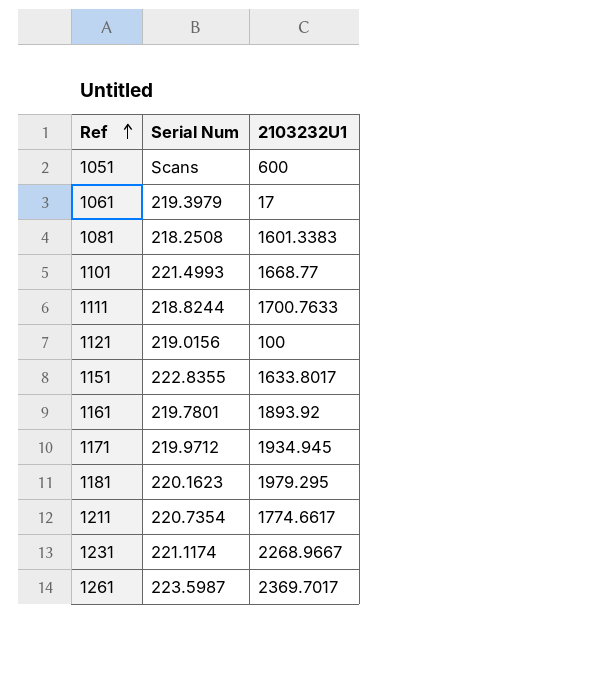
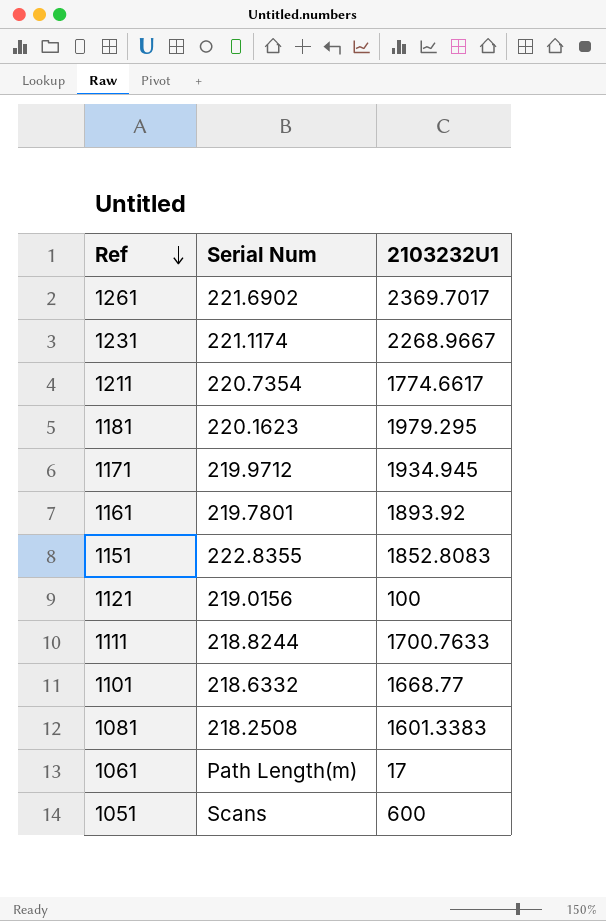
row order: Ref ascending -> Ref descending
1261 | Serial Num: 223.5987 -> 221.6902
1151 | 2103232U1: 1633.8017 -> 1852.8083
1101 | Serial Num: 221.4993 -> 218.6332
1061 | Serial Num: 219.3979 -> Path Length(m)

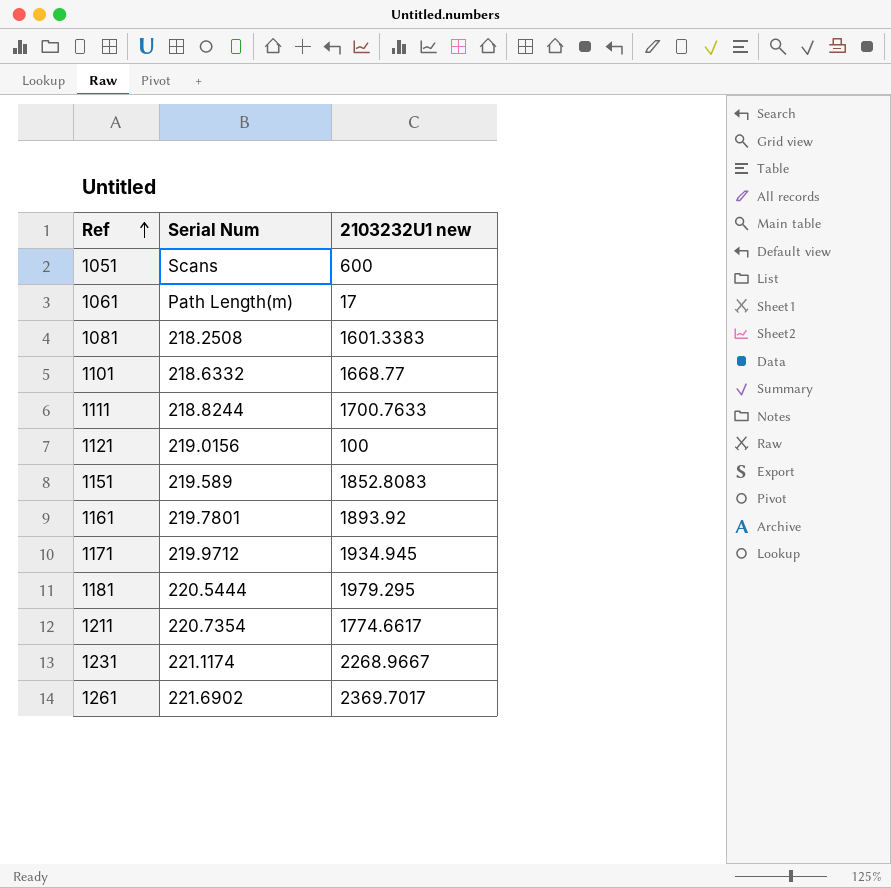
row order: Ref descending -> Ref ascending
column name: 2103232U1 -> 2103232U1 new
1151 | Serial Num: 222.8355 -> 219.589
1181 | Serial Num: 220.1623 -> 220.5444

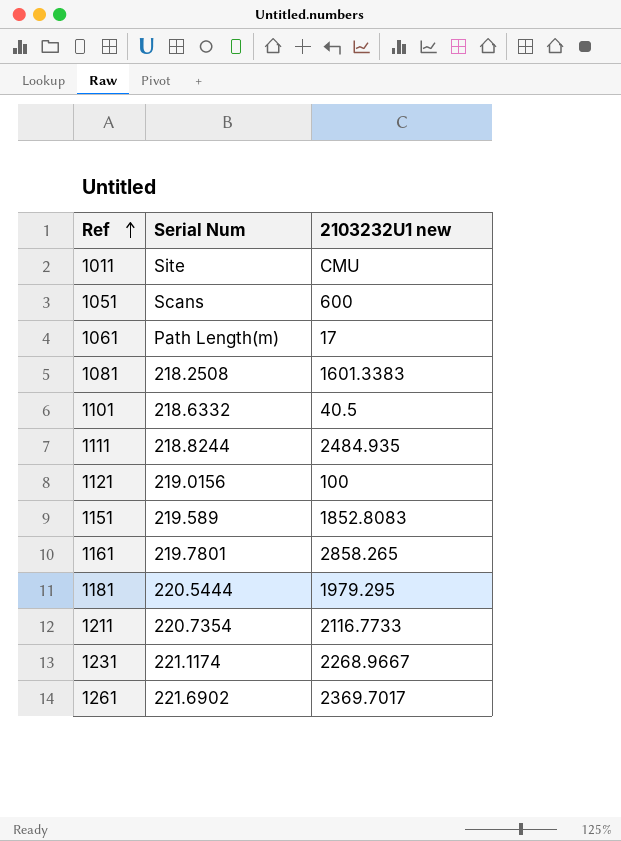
row 1171: 219.9712 | 1934.945 -> none
row 1011: none -> Site | CMU
1101 | 2103232U1 new: 1668.77 -> 40.5
1111 | 2103232U1 new: 1700.7633 -> 2484.935
1161 | 2103232U1 new: 1893.92 -> 2858.265
1211 | 2103232U1 new: 1774.6617 -> 2116.7733

